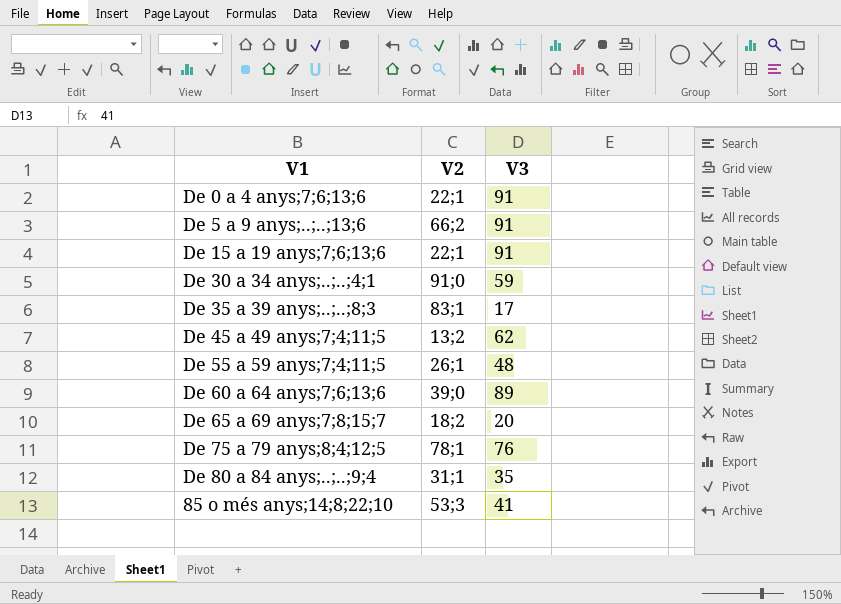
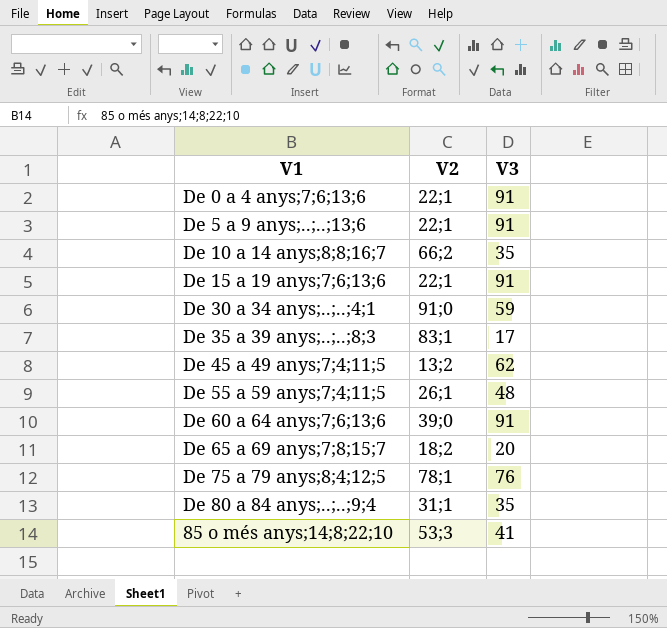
De 5 a 9 anys;..;..;13;6 | V2: 66;2 -> 22;1
row De 10 a 14 anys;8;8;16;7: none -> 66;2 | 35
De 60 a 64 anys;7;6;13;6 | V3: 89 -> 91

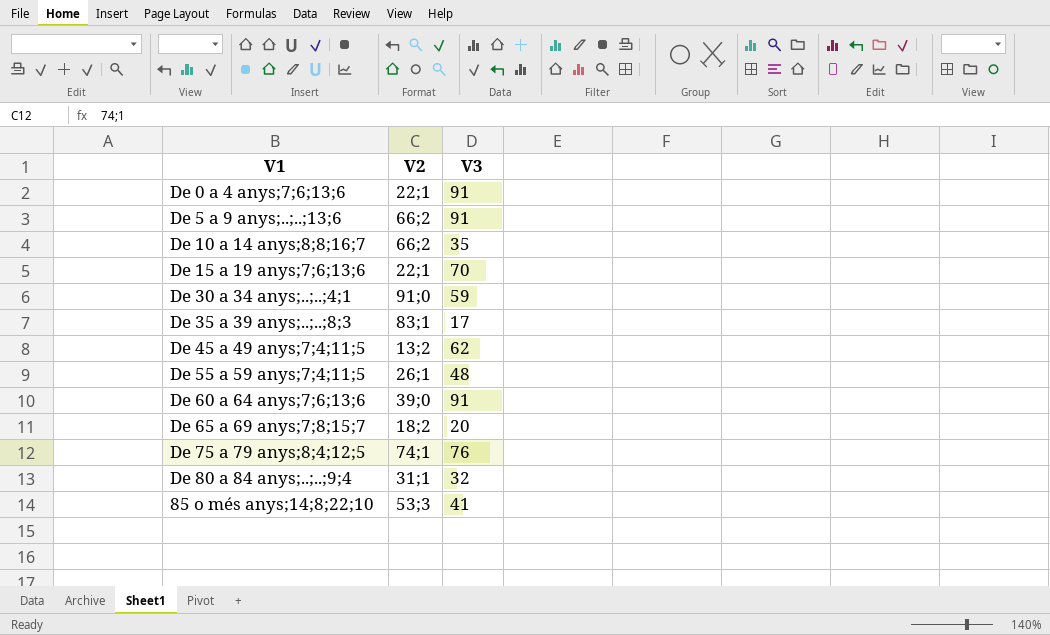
De 5 a 9 anys;..;..;13;6 | V2: 22;1 -> 66;2
De 15 a 19 anys;7;6;13;6 | V3: 91 -> 70
De 75 a 79 anys;8;4;12;5 | V2: 78;1 -> 74;1
De 80 a 84 anys;..;..;9;4 | V3: 35 -> 32

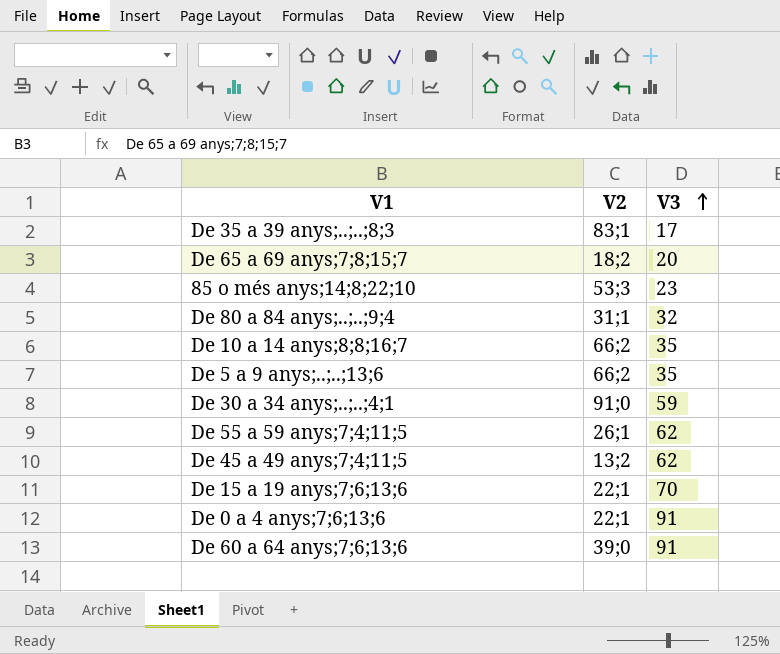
row order: none -> V3 ascending
row De 75 a 79 anys;8;4;12;5: 74;1 | 76 -> none
85 o més anys;14;8;22;10 | V3: 41 -> 23
De 5 a 9 anys;..;..;13;6 | V3: 91 -> 35
De 55 a 59 anys;7;4;11;5 | V3: 48 -> 62

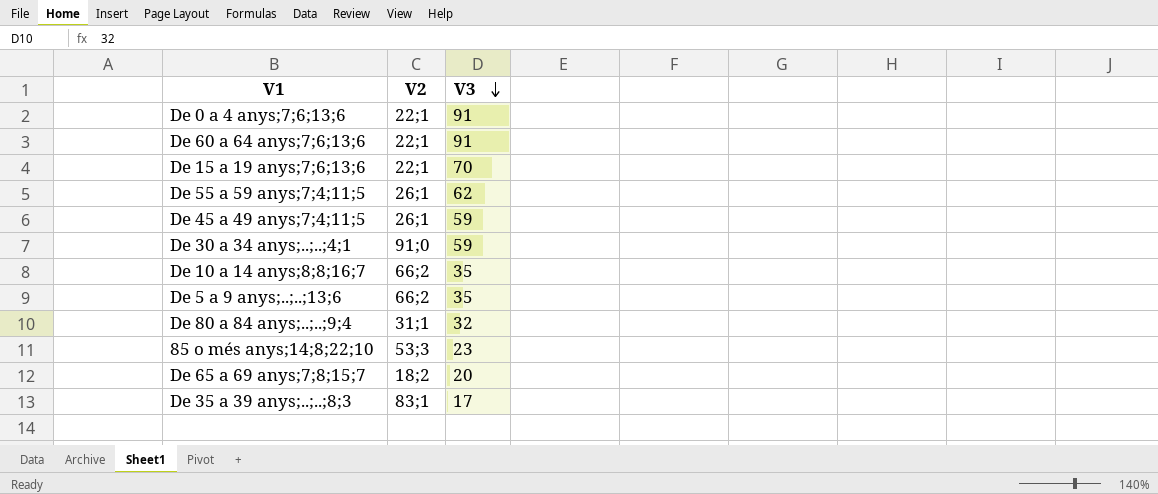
row order: V3 ascending -> V3 descending
De 60 a 64 anys;7;6;13;6 | V2: 39;0 -> 22;1
De 45 a 49 anys;7;4;11;5 | V2: 13;2 -> 26;1
De 45 a 49 anys;7;4;11;5 | V3: 62 -> 59

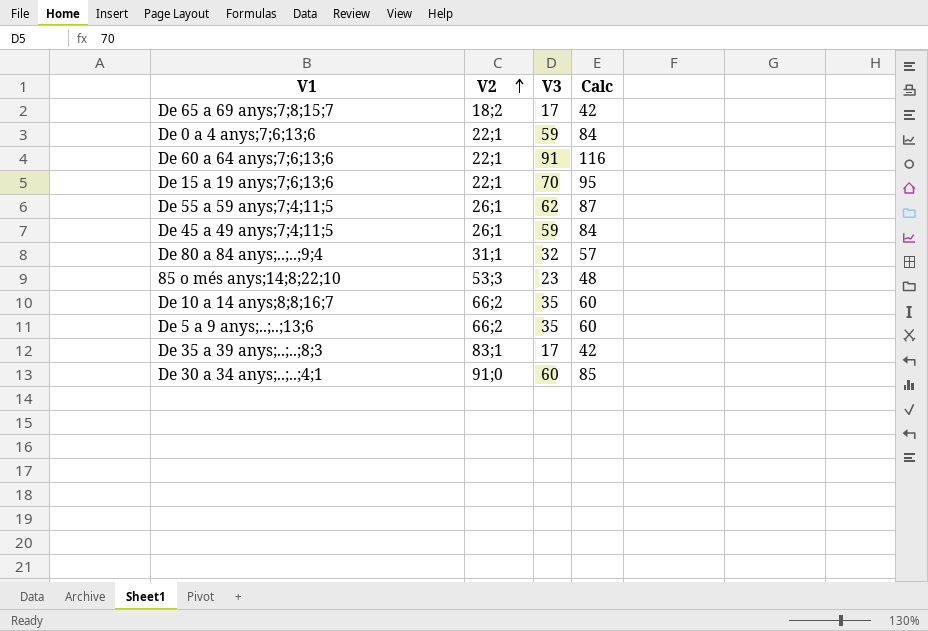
row order: V3 descending -> V2 ascending
column Calc | formula: none -> [V3] + 25
De 65 a 69 anys;7;8;15;7 | V3: 20 -> 17
De 0 a 4 anys;7;6;13;6 | V3: 91 -> 59
De 30 a 34 anys;..;..;4;1 | V3: 59 -> 60

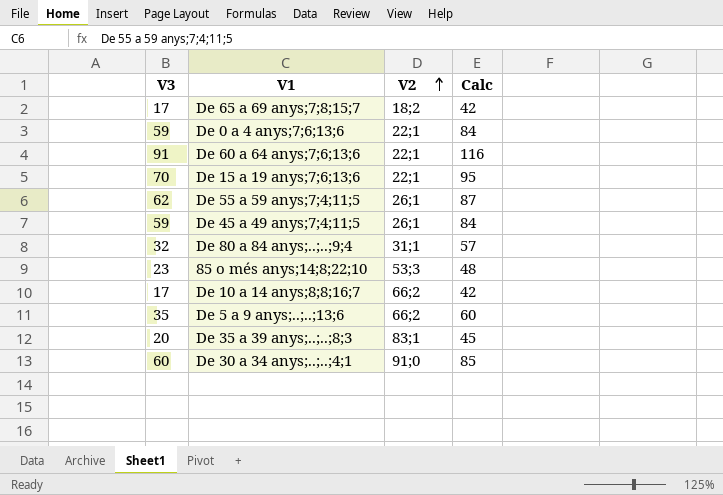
column V3 | position: 3 -> 1
De 10 a 14 anys;8;8;16;7 | V3: 35 -> 17
De 10 a 14 anys;8;8;16;7 | Calc: 60 -> 42
De 35 a 39 anys;..;..;8;3 | V3: 17 -> 20
De 35 a 39 anys;..;..;8;3 | Calc: 42 -> 45

